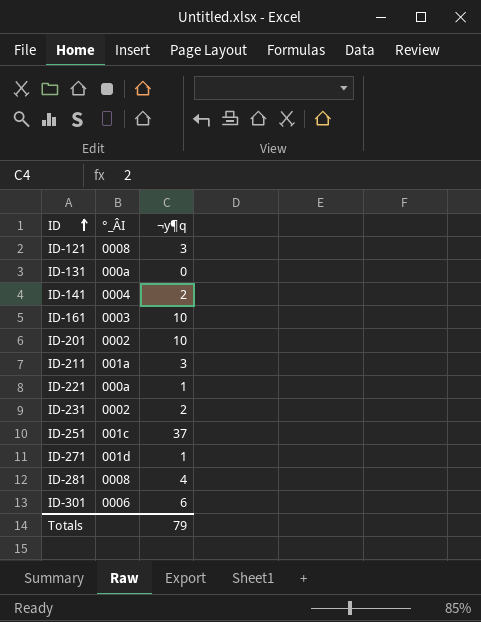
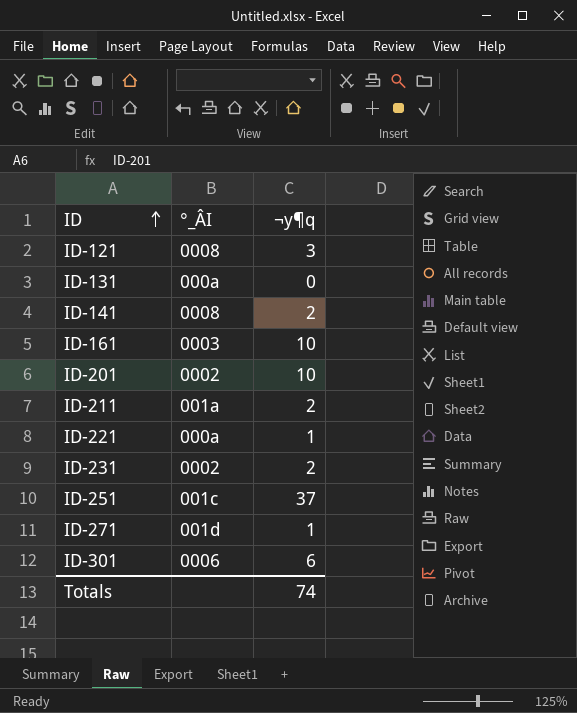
row ID-281: 0008 | 4 -> none
ID-141 | °_ÂI: 0004 -> 0008
ID-211 | ¬y¶q: 3 -> 2
Totals | ¬y¶q: 79 -> 74

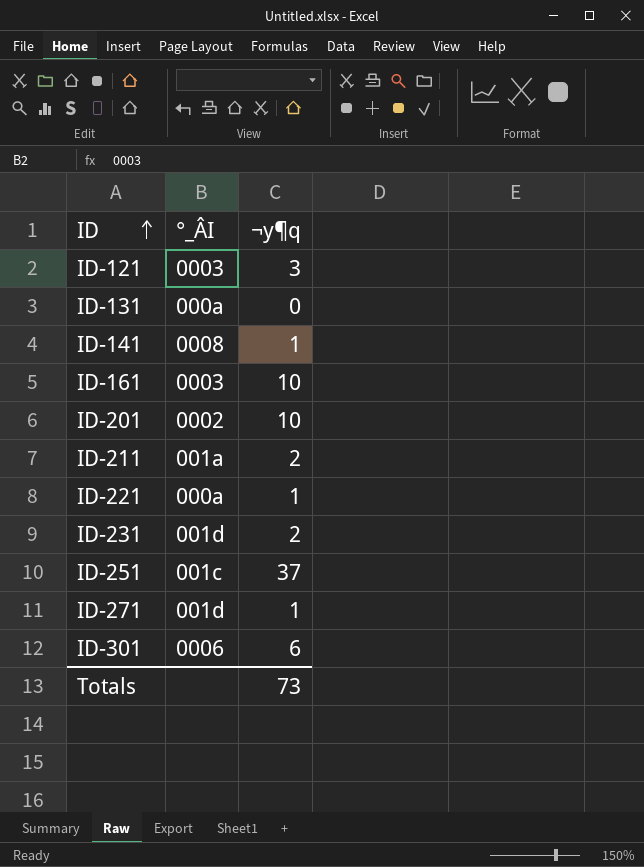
ID-121 | °_ÂI: 0008 -> 0003
ID-141 | ¬y¶q: 2 -> 1
ID-231 | °_ÂI: 0002 -> 001d
Totals | ¬y¶q: 74 -> 73

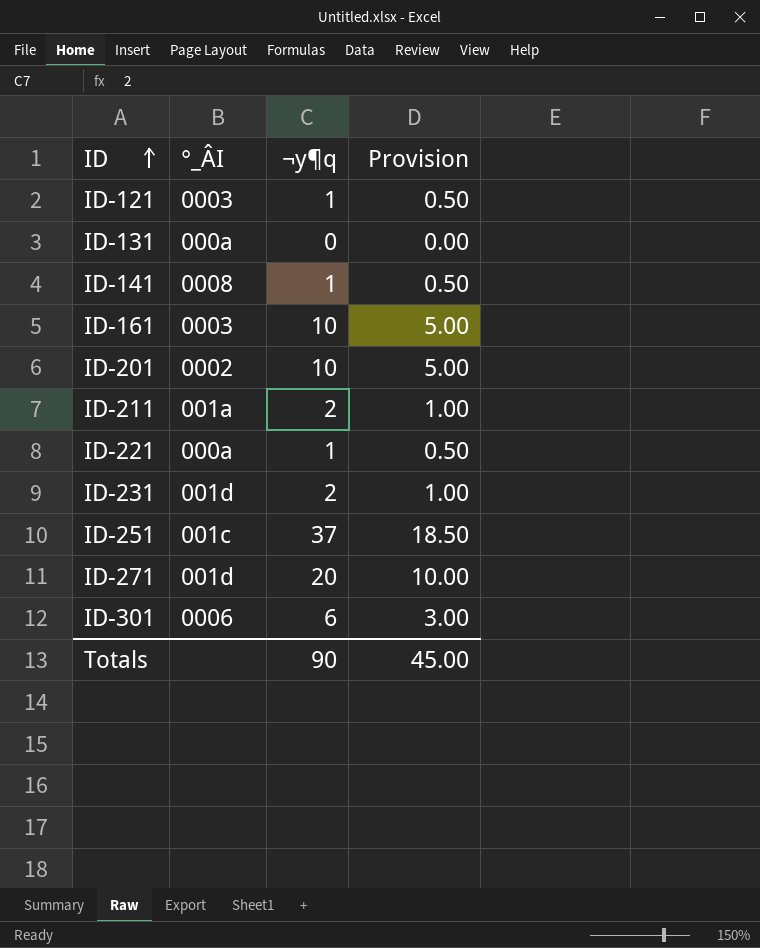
column Provision | formula: none -> [¬y¶q] * 0.5
ID-121 | ¬y¶q: 3 -> 1
ID-271 | ¬y¶q: 1 -> 20
Totals | ¬y¶q: 73 -> 90

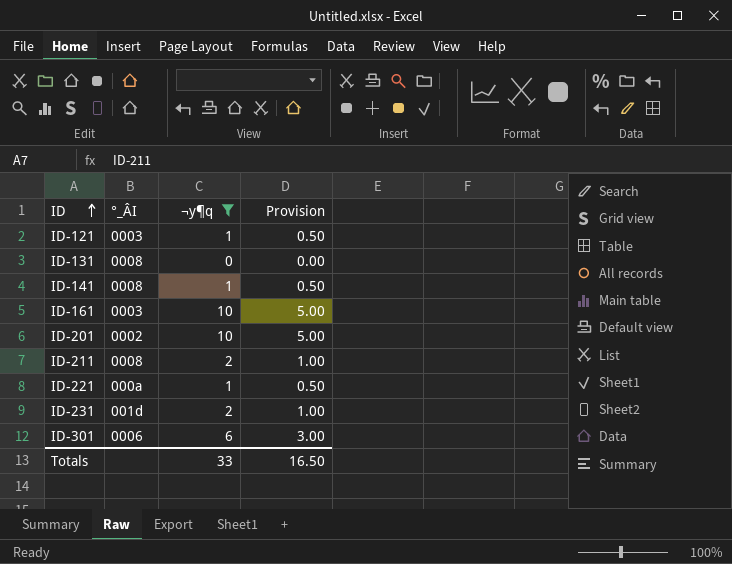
filter: none -> ¬y¶q <= 10
ID-131 | °_ÂI: 000a -> 0008
ID-211 | °_ÂI: 001a -> 0008
Totals | ¬y¶q: 90 -> 33
Totals | Provision: 45.00 -> 16.50

